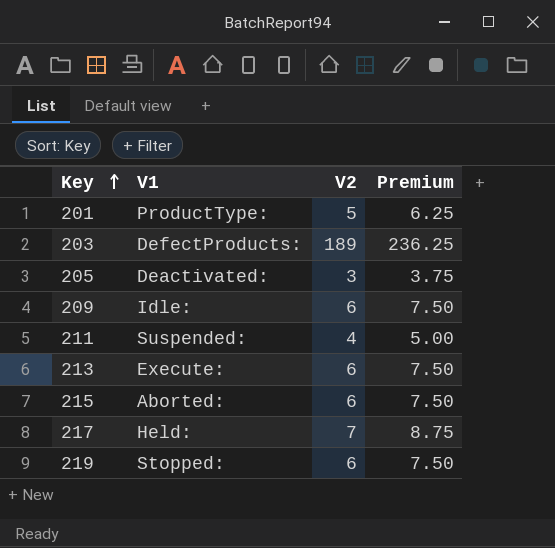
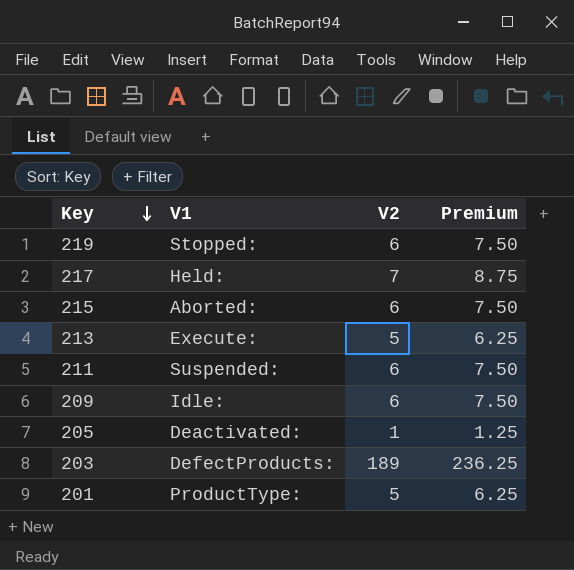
row order: Key ascending -> Key descending
213 | V2: 6 -> 5
213 | Premium: 7.50 -> 6.25
211 | V2: 4 -> 6
211 | Premium: 5.00 -> 7.50
205 | V2: 3 -> 1
205 | Premium: 3.75 -> 1.25

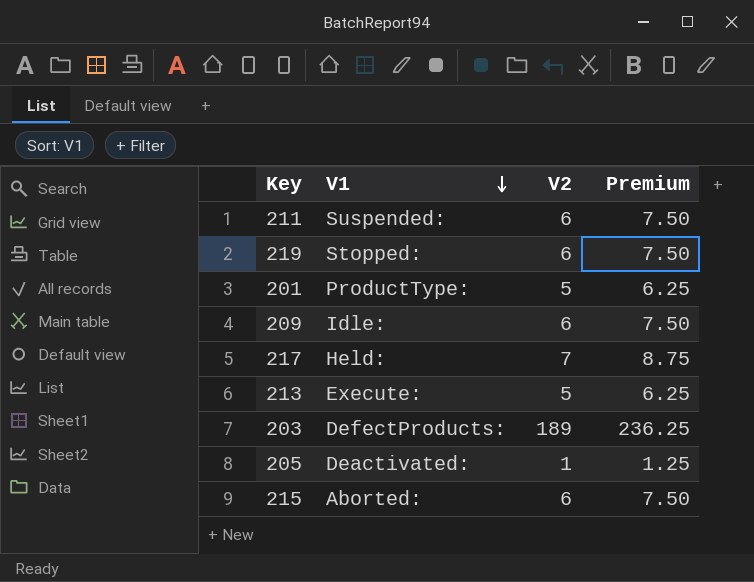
row order: Key descending -> V1 descending

